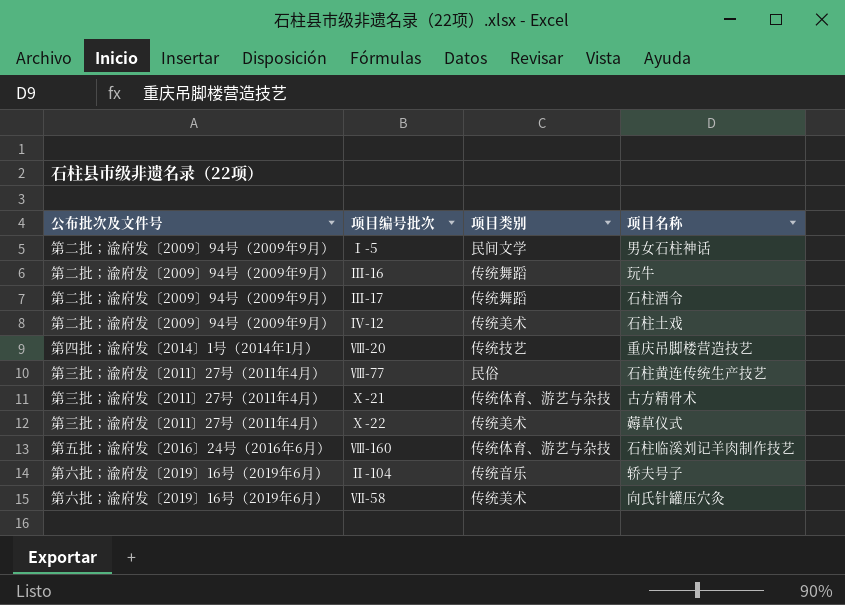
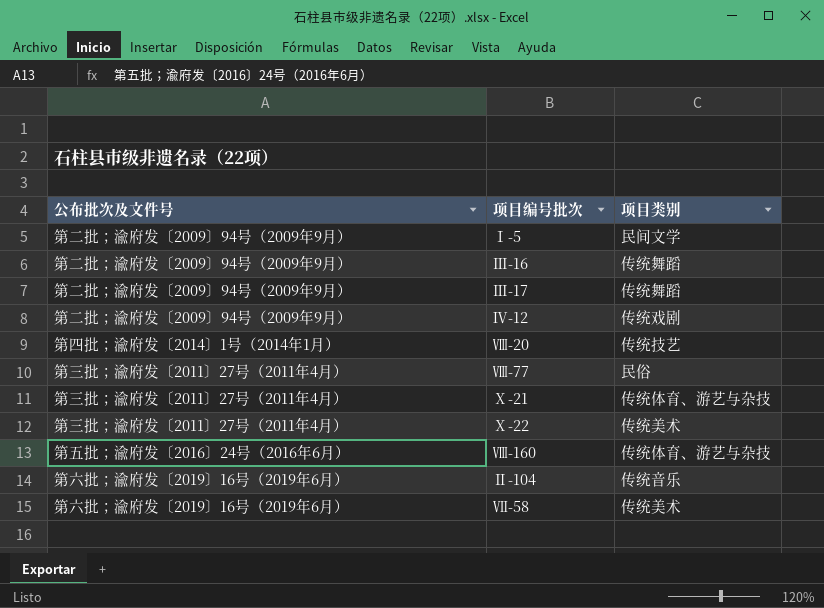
column 项目名称 | position: 4 -> none
Ⅳ-12 | 项目类别: 传统美术 -> 传统戏剧

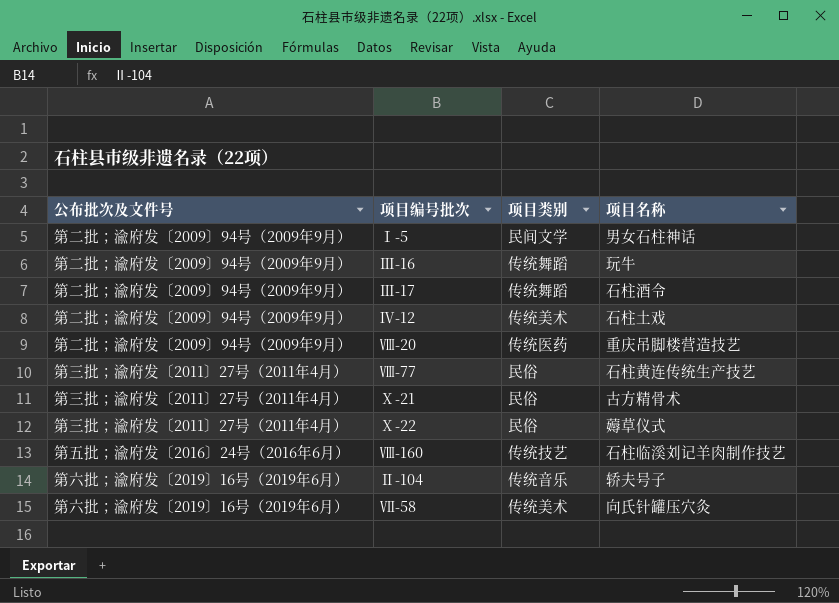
column 项目名称 | position: none -> 4
Ⅳ-12 | 项目类别: 传统戏剧 -> 传统美术
Ⅷ-20 | 公布批次及文件号: 第四批；渝府发〔2014〕1号（2014年1月） -> 第二批；渝府发〔2009〕94号（2009年9月）
Ⅷ-20 | 项目类别: 传统技艺 -> 传统医药
Ⅹ-21 | 项目类别: 传统体育、游艺与杂技 -> 民俗
Ⅹ-22 | 项目类别: 传统美术 -> 民俗
Ⅷ-160 | 项目类别: 传统体育、游艺与杂技 -> 传统技艺

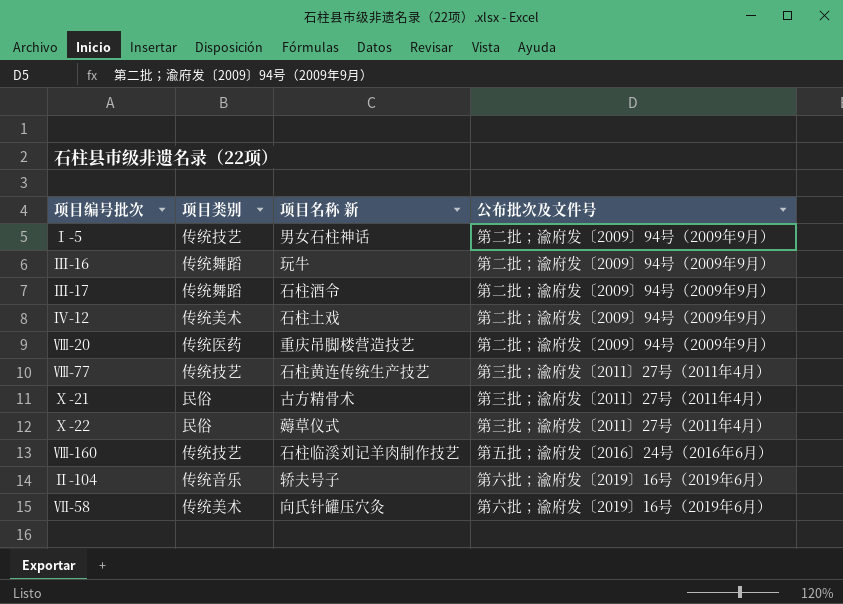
column name: 项目名称 -> 项目名称 新
column 公布批次及文件号 | position: 1 -> 4
Ⅰ-5 | 项目类别: 民间文学 -> 传统技艺
Ⅷ-77 | 项目类别: 民俗 -> 传统技艺

